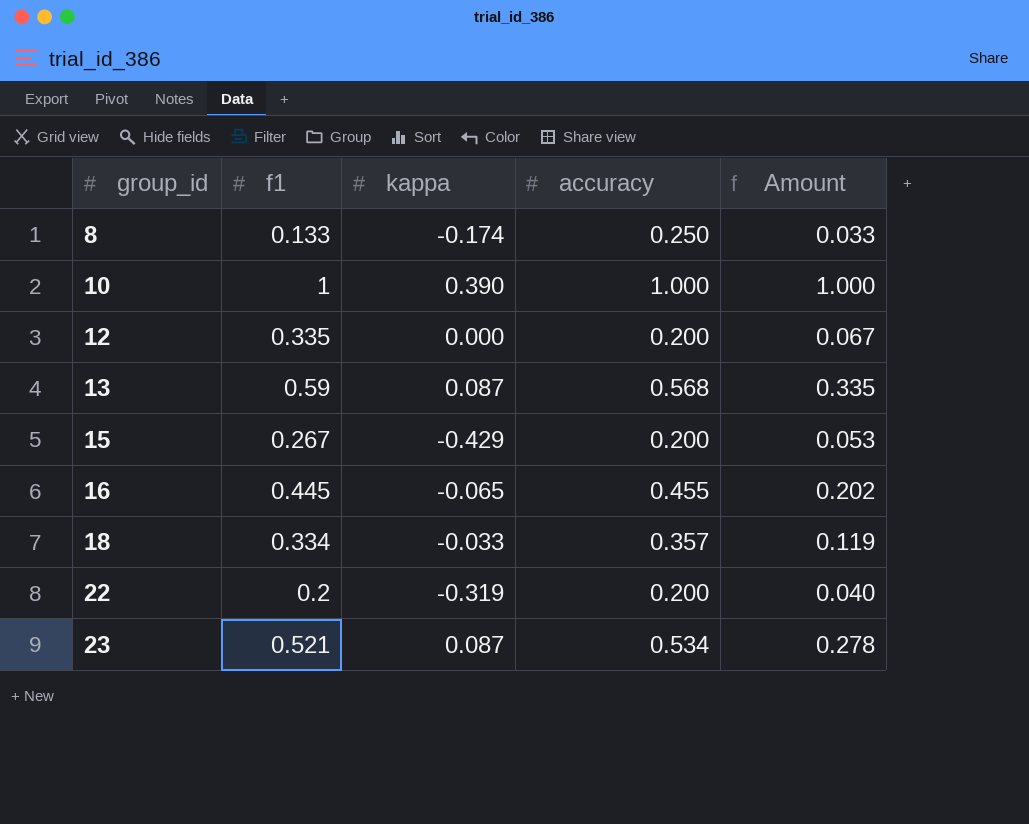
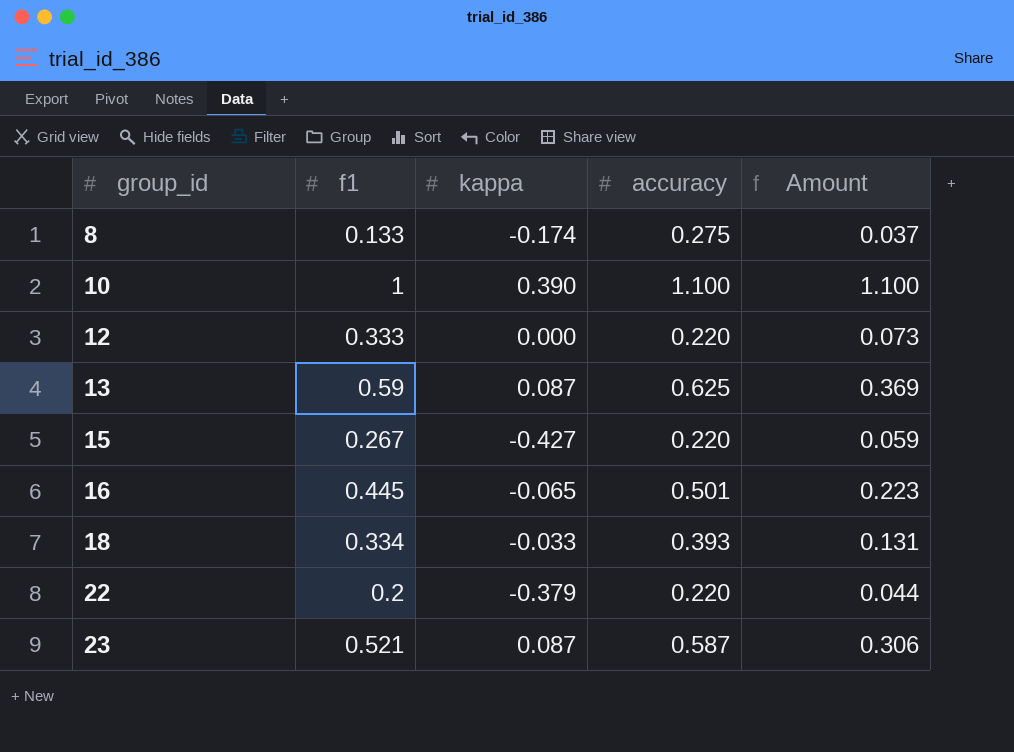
8 | accuracy: 0.250 -> 0.275
8 | Amount: 0.033 -> 0.037
10 | accuracy: 1.000 -> 1.100
10 | Amount: 1.000 -> 1.100
12 | f1: 0.335 -> 0.333
12 | accuracy: 0.200 -> 0.220
12 | Amount: 0.067 -> 0.073
13 | accuracy: 0.568 -> 0.625
13 | Amount: 0.335 -> 0.369
15 | kappa: -0.429 -> -0.427
15 | accuracy: 0.200 -> 0.220
15 | Amount: 0.053 -> 0.059
16 | accuracy: 0.455 -> 0.501
16 | Amount: 0.202 -> 0.223
18 | accuracy: 0.357 -> 0.393
18 | Amount: 0.119 -> 0.131
22 | kappa: -0.319 -> -0.379
22 | accuracy: 0.200 -> 0.220
22 | Amount: 0.040 -> 0.044
23 | accuracy: 0.534 -> 0.587
23 | Amount: 0.278 -> 0.306

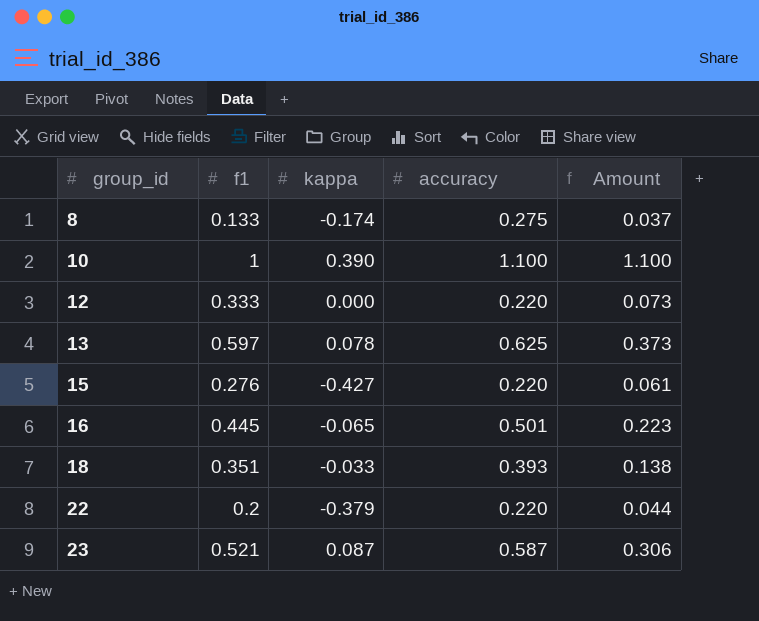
13 | f1: 0.59 -> 0.597
13 | kappa: 0.087 -> 0.078
13 | Amount: 0.369 -> 0.373
15 | f1: 0.267 -> 0.276
15 | Amount: 0.059 -> 0.061
18 | f1: 0.334 -> 0.351
18 | Amount: 0.131 -> 0.138

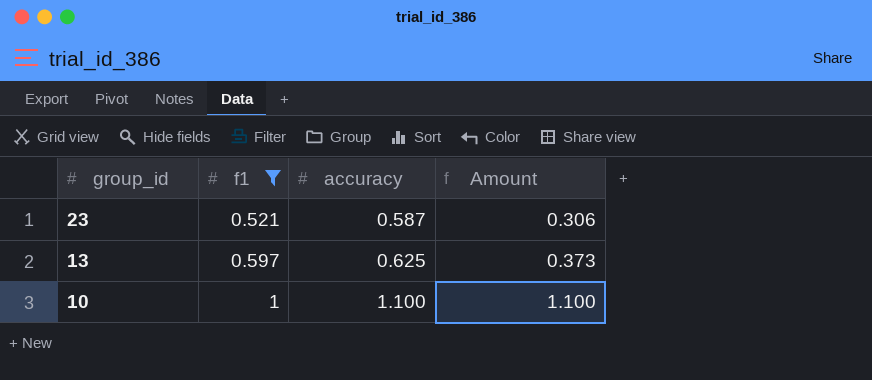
filter: none -> f1 >= 0.521
row order: group_id ascending -> group_id descending
column kappa | position: 3 -> none

